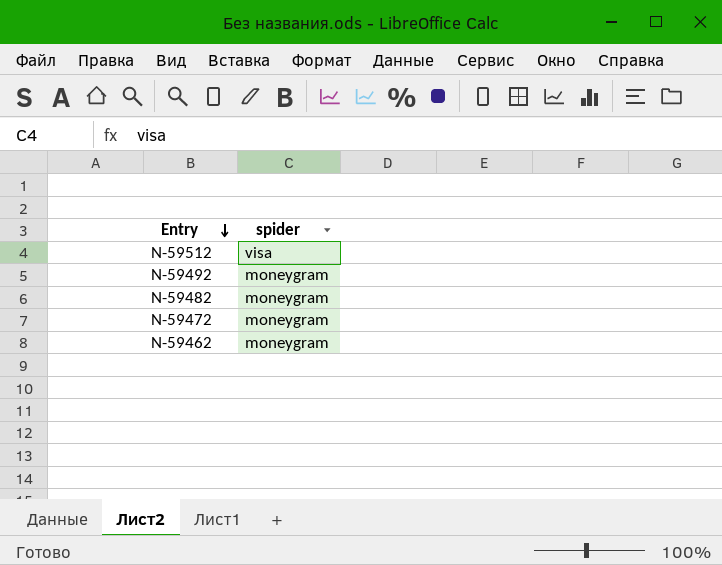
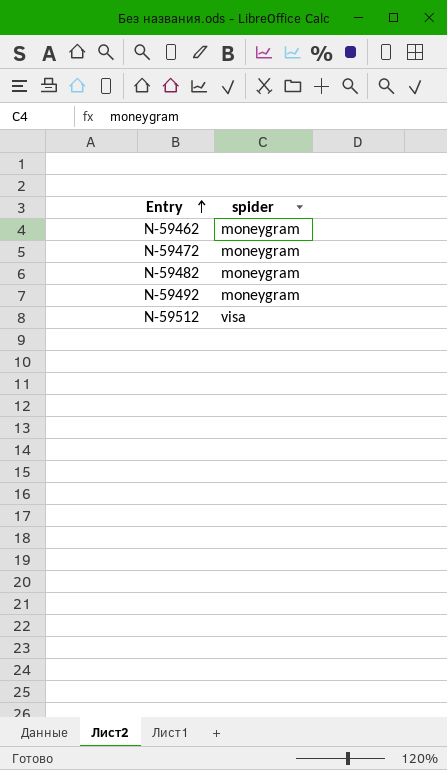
row order: Entry descending -> Entry ascending

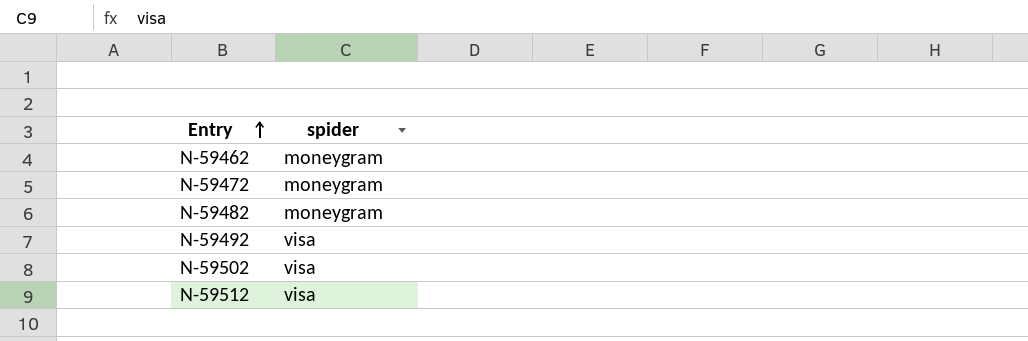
N-59492 | spider: moneygram -> visa
row N-59502: none -> visa

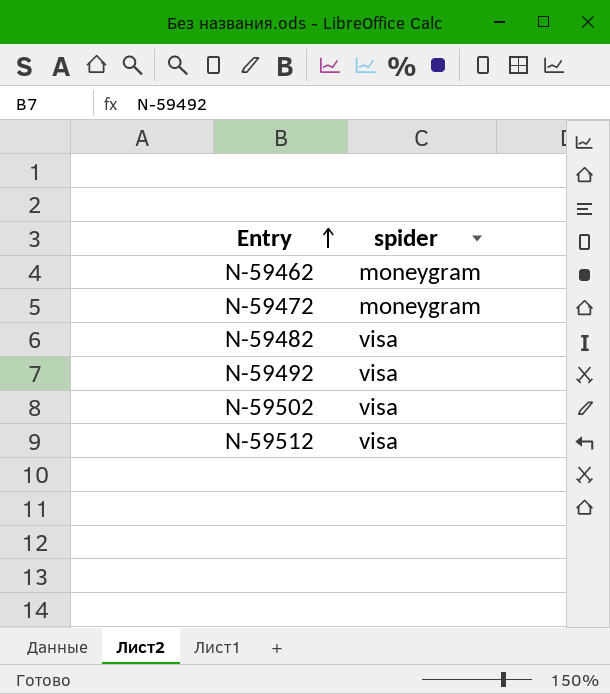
N-59482 | spider: moneygram -> visa

